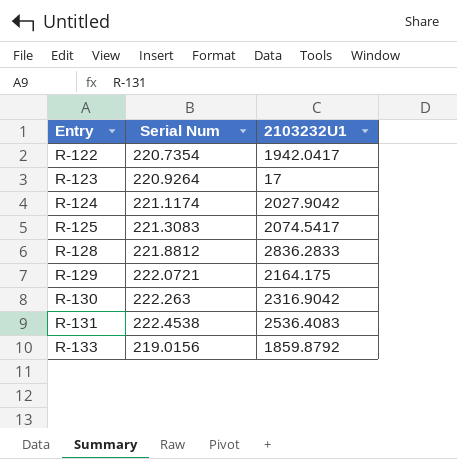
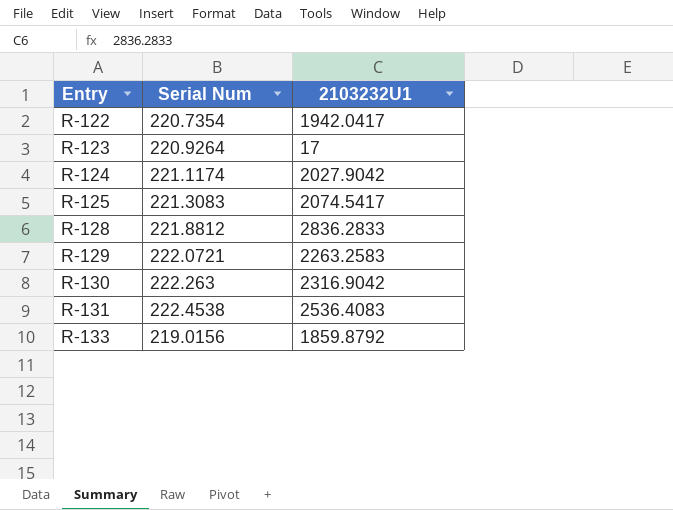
R-129 | 2103232U1: 2164.175 -> 2263.2583

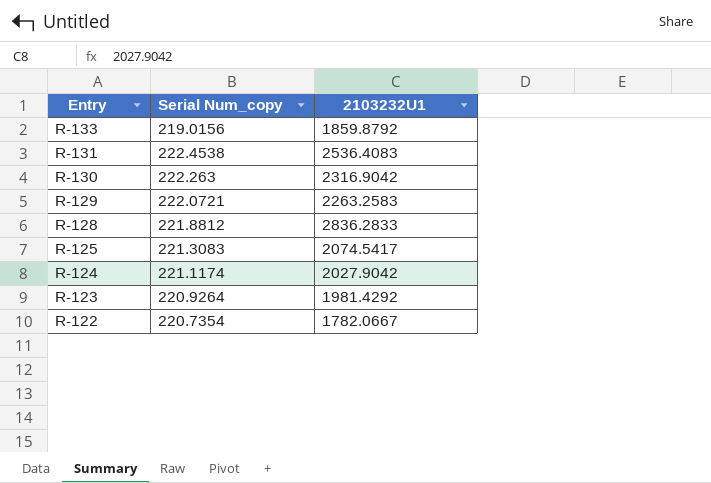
row order: Entry ascending -> Entry descending
column name: Serial Num -> Serial Num_copy
R-123 | 2103232U1: 17 -> 1981.4292
R-122 | 2103232U1: 1942.0417 -> 1782.0667

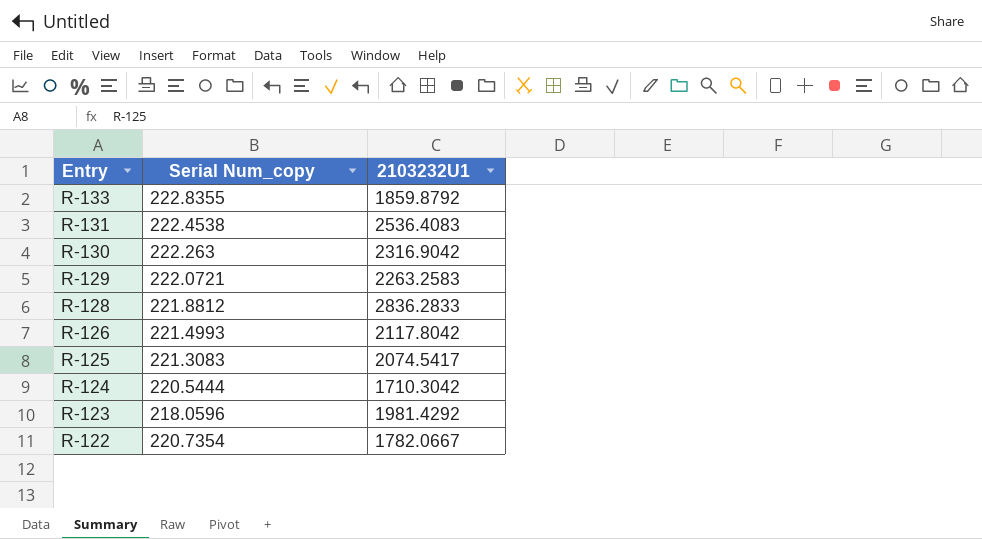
R-133 | Serial Num_copy: 219.0156 -> 222.8355
row R-126: none -> 221.4993 | 2117.8042
R-124 | Serial Num_copy: 221.1174 -> 220.5444
R-124 | 2103232U1: 2027.9042 -> 1710.3042
R-123 | Serial Num_copy: 220.9264 -> 218.0596

